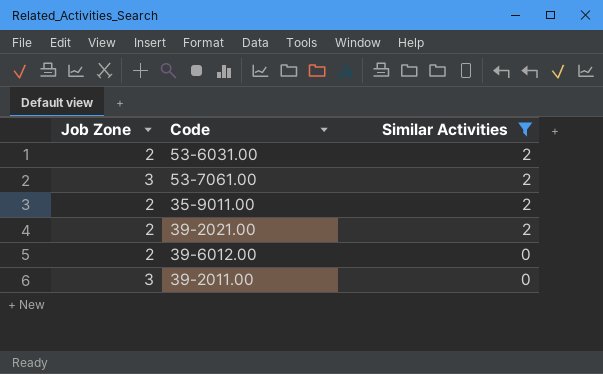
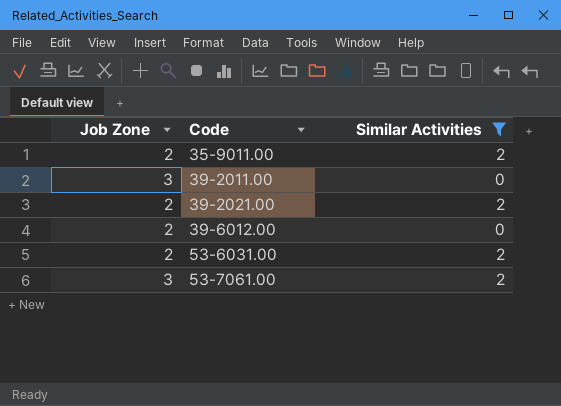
row order: Similar Activities descending -> Code ascending

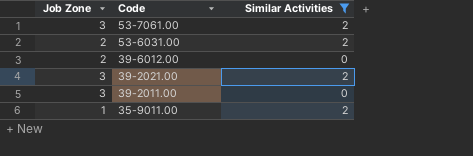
row order: Code ascending -> Code descending
39-2021.00 | Job Zone: 2 -> 3
35-9011.00 | Job Zone: 2 -> 1

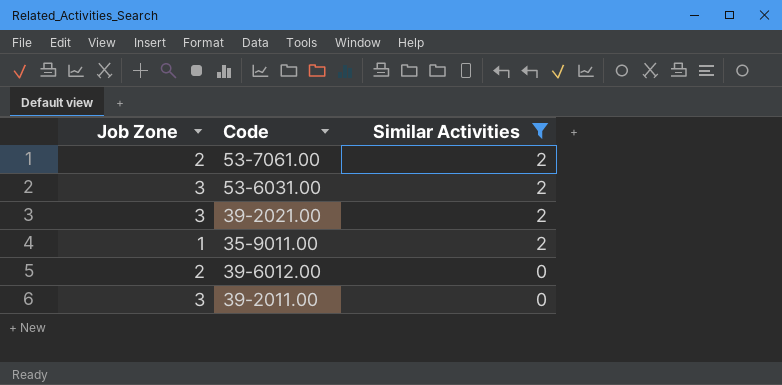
row order: Code descending -> Similar Activities descending
53-7061.00 | Job Zone: 3 -> 2
53-6031.00 | Job Zone: 2 -> 3

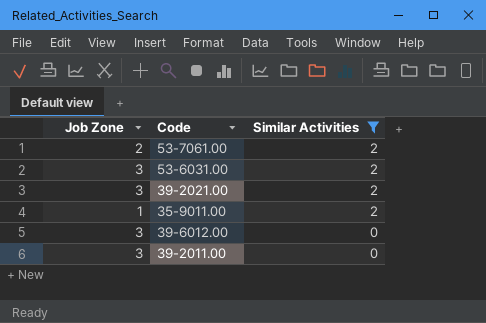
39-6012.00 | Job Zone: 2 -> 3

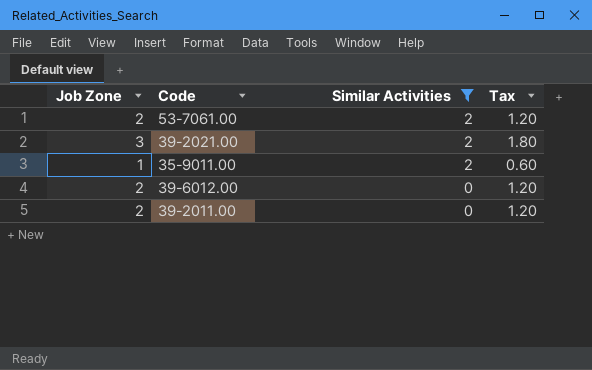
column Tax | formula: none -> [Job Zone] * 0.6
row 53-6031.00: 3 | 2 -> none
39-6012.00 | Job Zone: 3 -> 2
39-2011.00 | Job Zone: 3 -> 2

